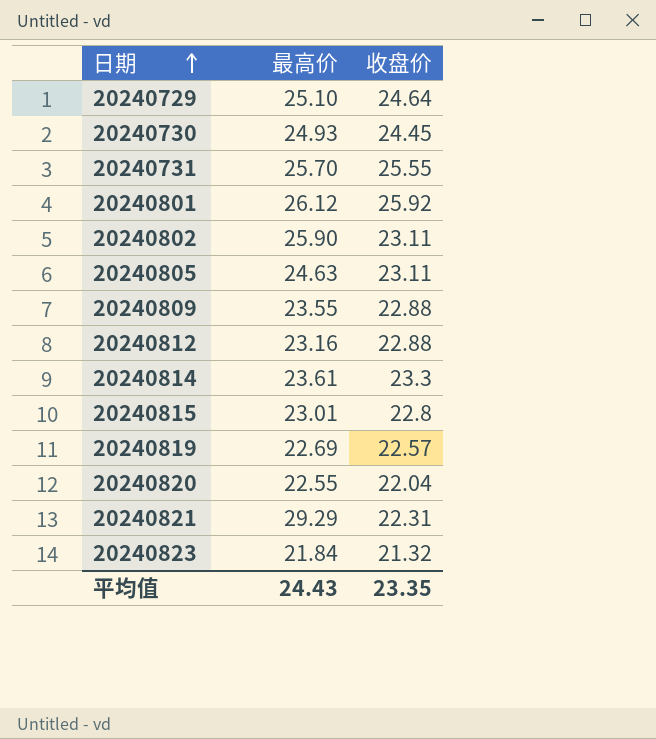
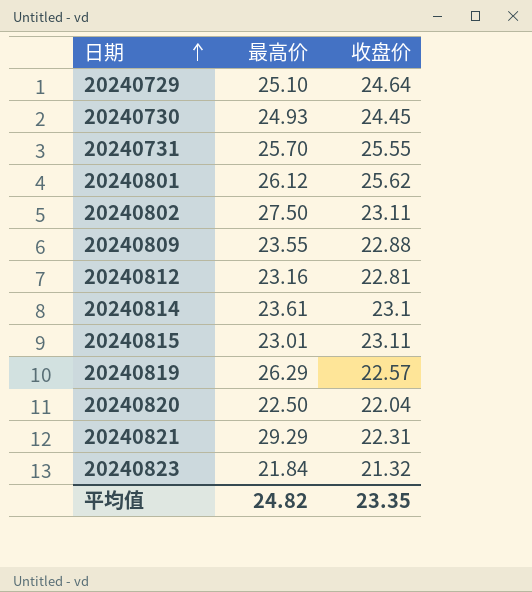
row 20240805: 24.63 | 23.11 -> none
20240801 | 收盘价: 25.92 -> 25.62
20240802 | 最高价: 25.90 -> 27.50
20240812 | 收盘价: 22.88 -> 22.81
20240814 | 收盘价: 23.3 -> 23.1
20240815 | 收盘价: 22.8 -> 23.11
20240819 | 最高价: 22.69 -> 26.29
20240820 | 最高价: 22.55 -> 22.50
平均值 | 最高价: 24.43 -> 24.82

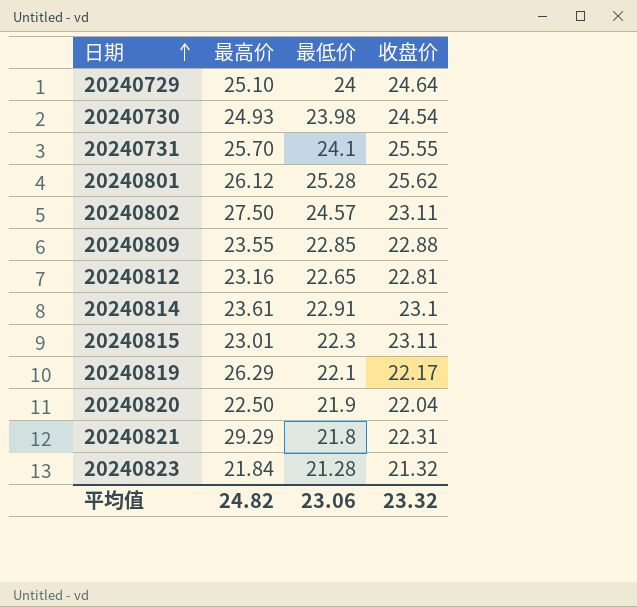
column 最低价 | position: none -> 3
20240730 | 收盘价: 24.45 -> 24.54
20240819 | 收盘价: 22.57 -> 22.17
平均值 | 收盘价: 23.35 -> 23.32

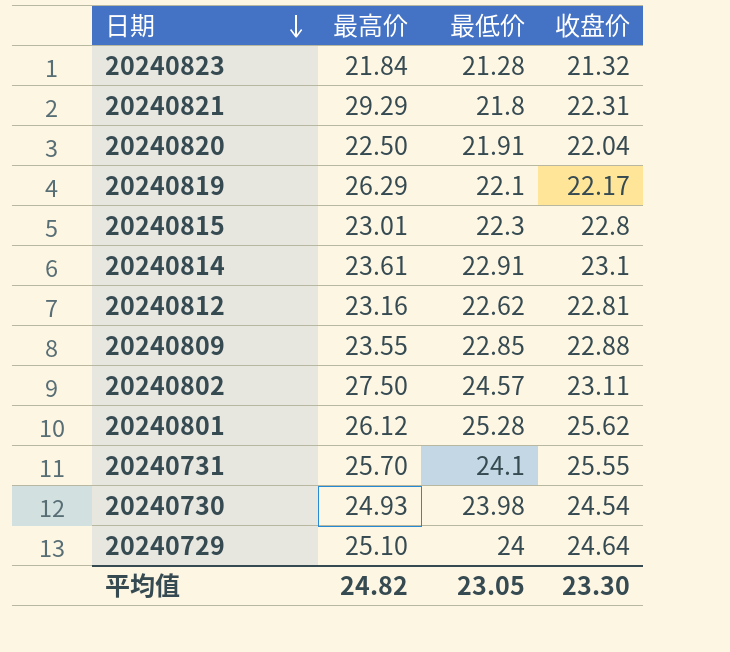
row order: 日期 ascending -> 日期 descending
20240820 | 最低价: 21.9 -> 21.91
20240815 | 收盘价: 23.11 -> 22.8
20240812 | 最低价: 22.65 -> 22.62
平均值 | 最低价: 23.06 -> 23.05
平均值 | 收盘价: 23.32 -> 23.30

